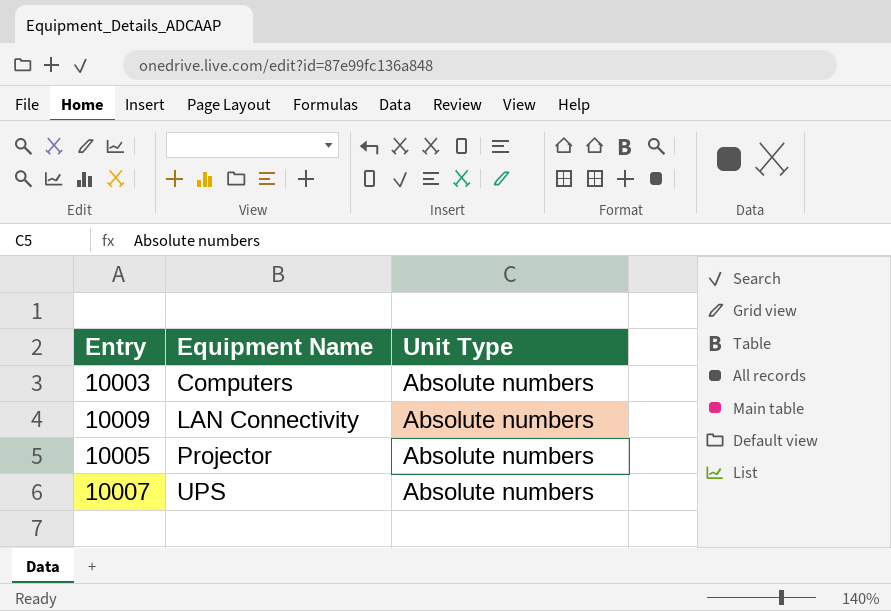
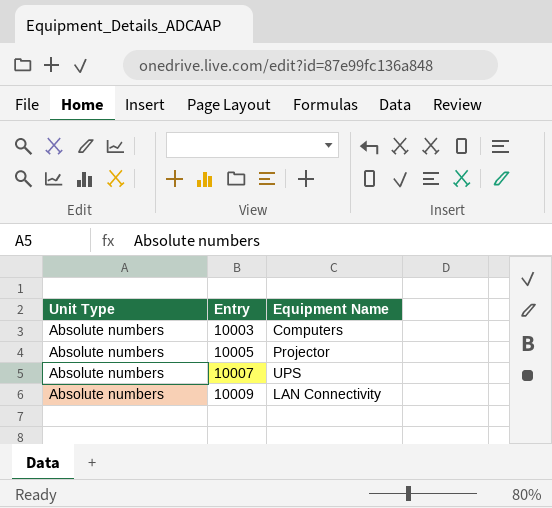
row order: Equipment Name ascending -> Entry ascending
column Unit Type | position: 3 -> 1

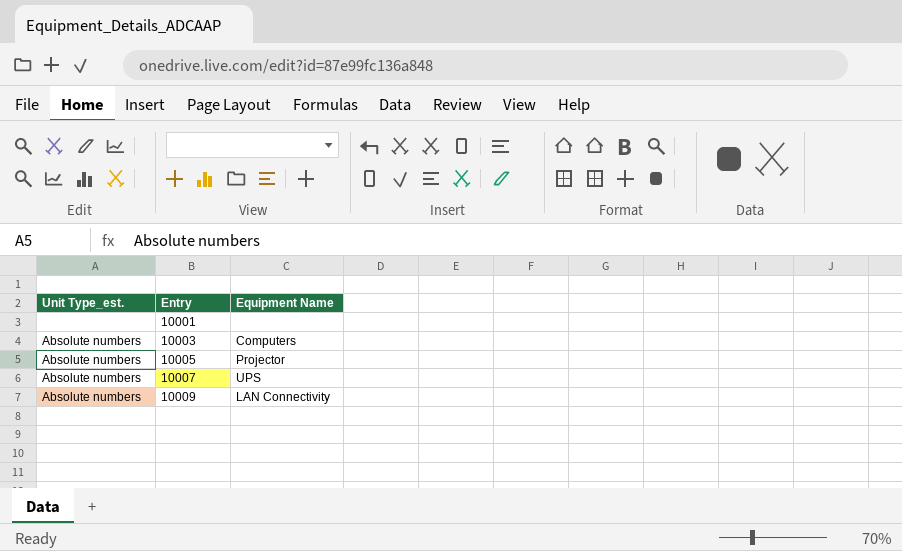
column name: Unit Type -> Unit Type_est.
row 10001: none -> none | none

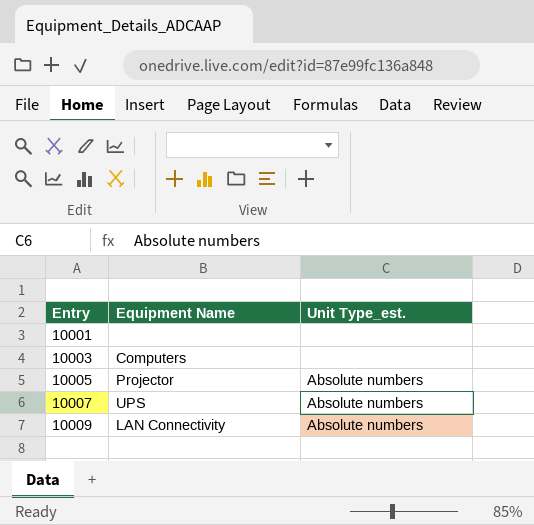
column Unit Type_est. | position: 1 -> 3
10003 | Unit Type_est.: Absolute numbers -> none

